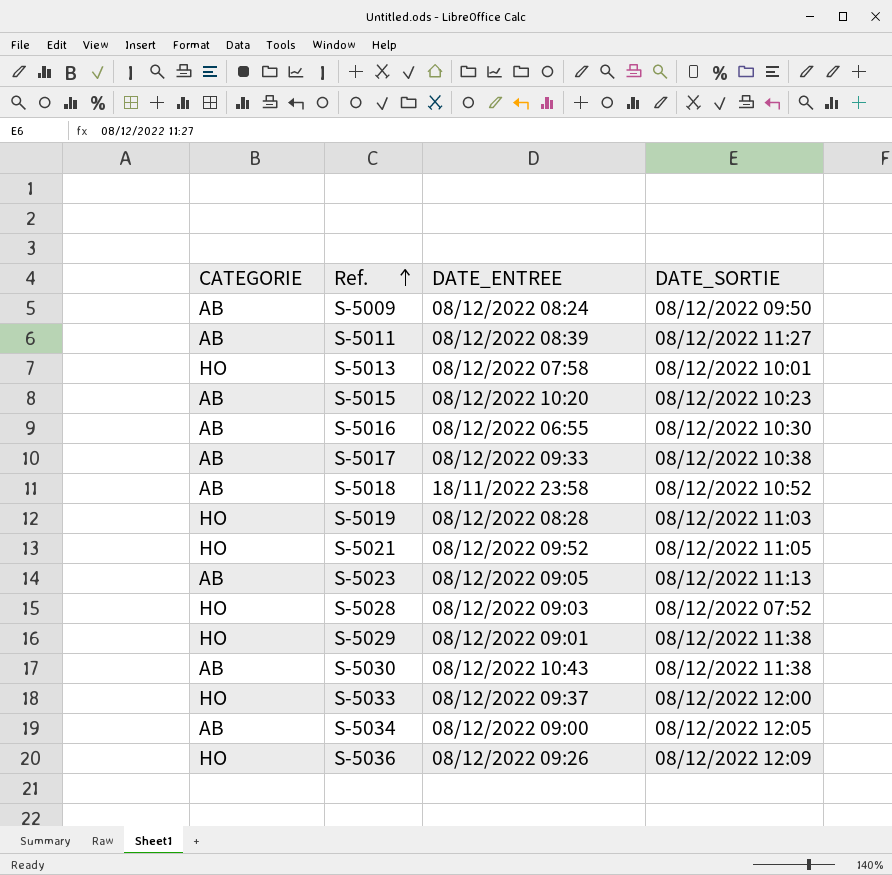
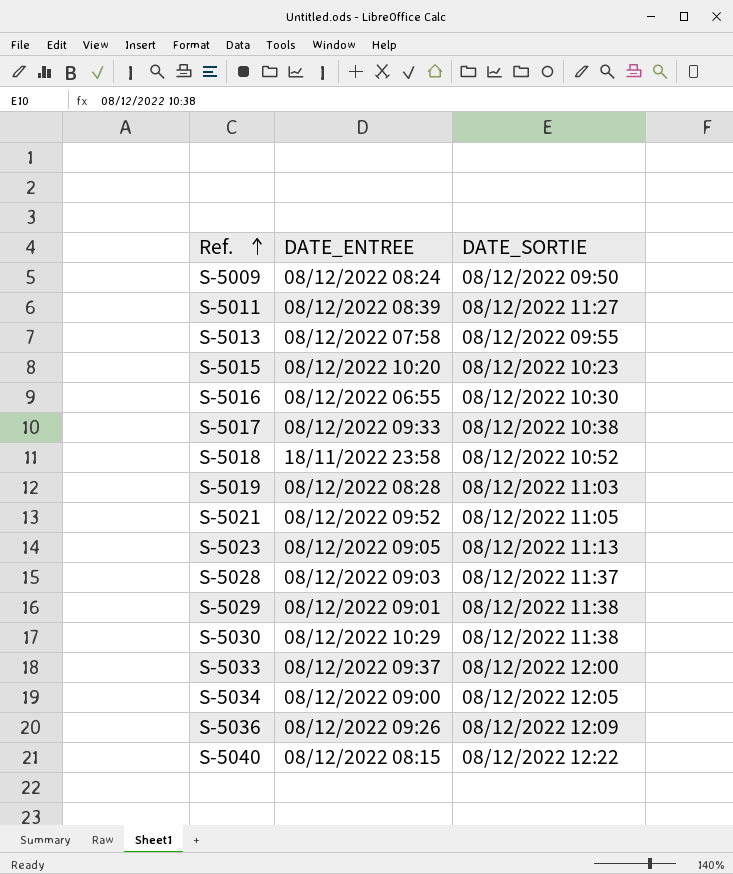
column CATEGORIE | position: 1 -> none
S-5013 | DATE_SORTIE: 08/12/2022 10:01 -> 08/12/2022 09:55
S-5028 | DATE_SORTIE: 08/12/2022 07:52 -> 08/12/2022 11:37
S-5030 | DATE_ENTREE: 08/12/2022 10:43 -> 08/12/2022 10:29
row S-5040: none -> 08/12/2022 08:15 | 08/12/2022 12:22

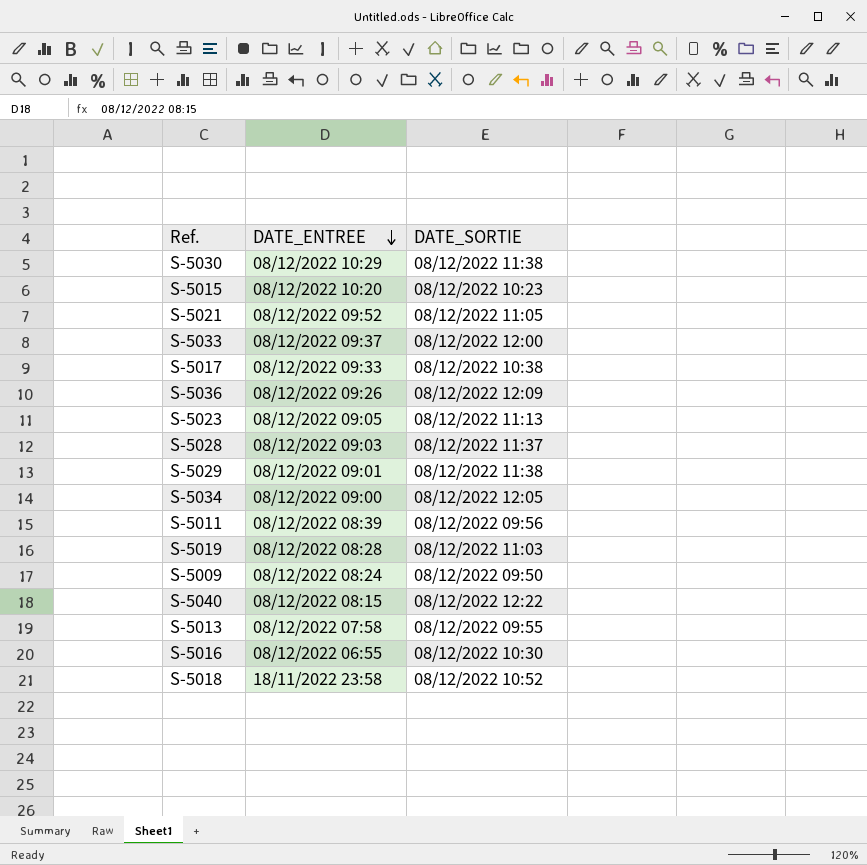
row order: Ref. ascending -> DATE_ENTREE descending
S-5011 | DATE_SORTIE: 08/12/2022 11:27 -> 08/12/2022 09:56

